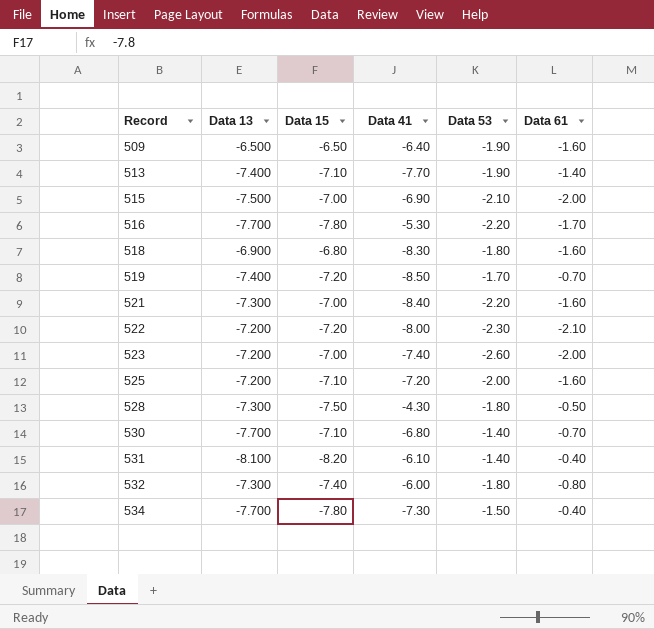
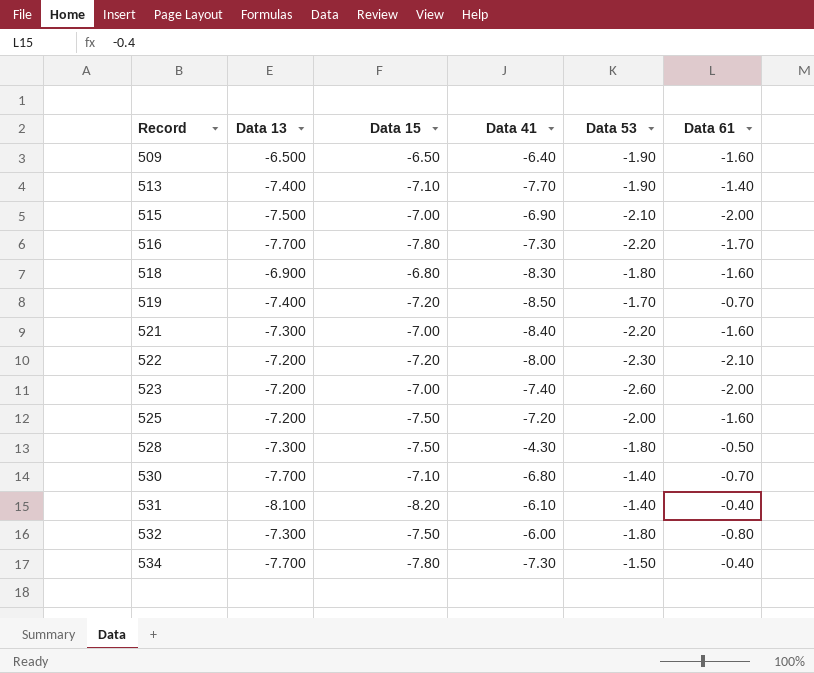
516 | Data 41: -5.30 -> -7.30
525 | Data 15: -7.10 -> -7.50
532 | Data 15: -7.40 -> -7.50

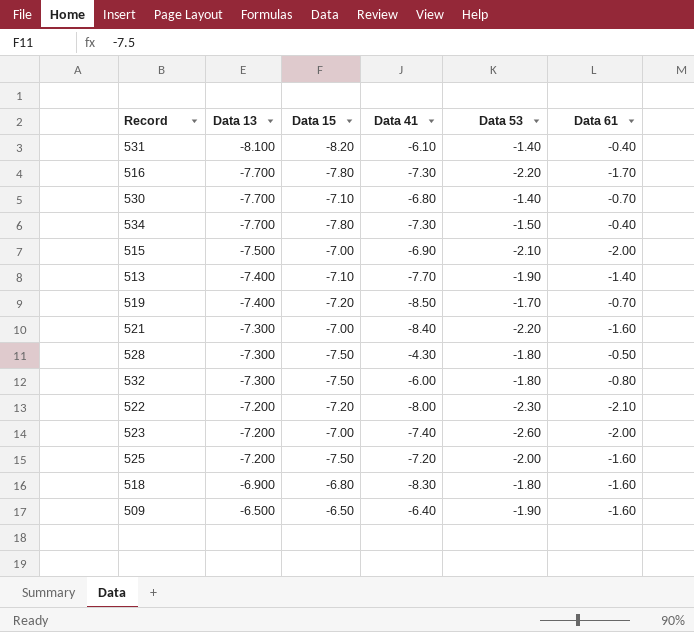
row order: Record ascending -> Data 13 ascending

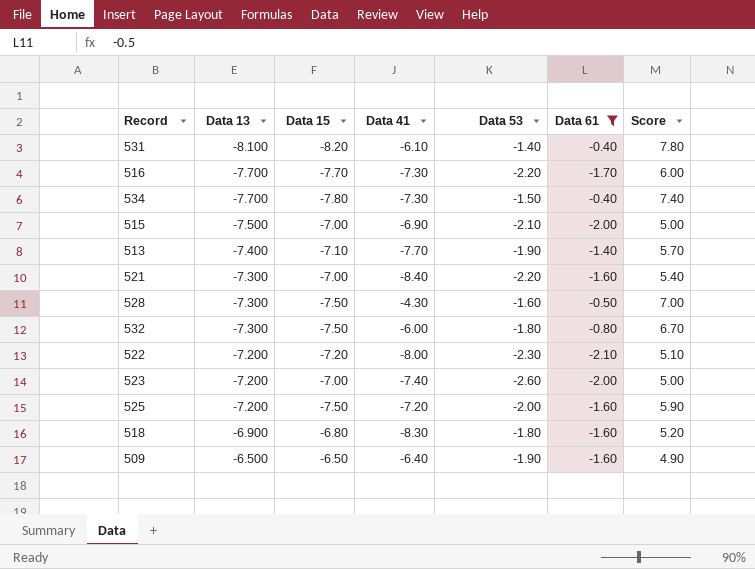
filter: none -> Data 61 != -0.70
column Score | formula: none -> [Data 61] - [Data 15]
516 | Data 15: -7.80 -> -7.70
528 | Data 53: -1.80 -> -1.60

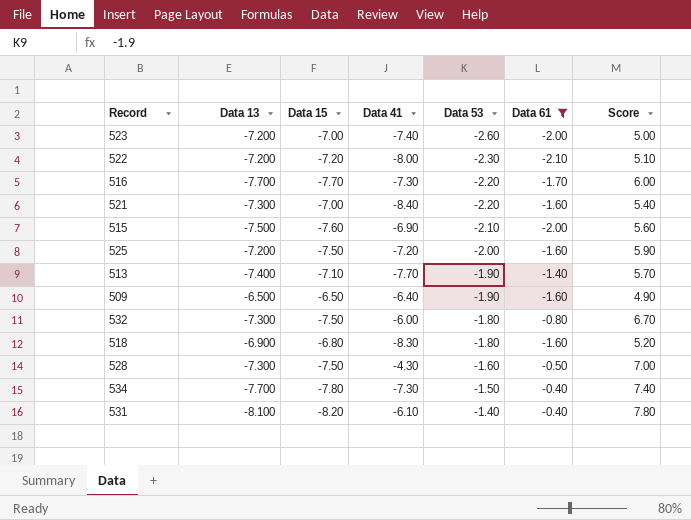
row order: Data 13 ascending -> Data 53 ascending
515 | Data 15: -7.00 -> -7.60
515 | Score: 5.00 -> 5.60

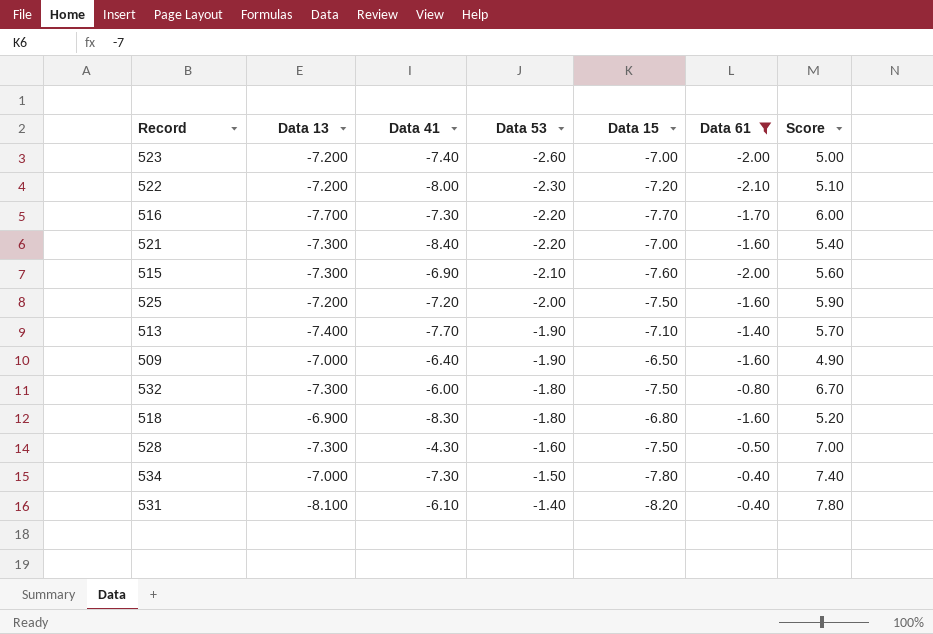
column Data 15 | position: 3 -> 5
515 | Data 13: -7.500 -> -7.300
509 | Data 13: -6.500 -> -7.000
534 | Data 13: -7.700 -> -7.000

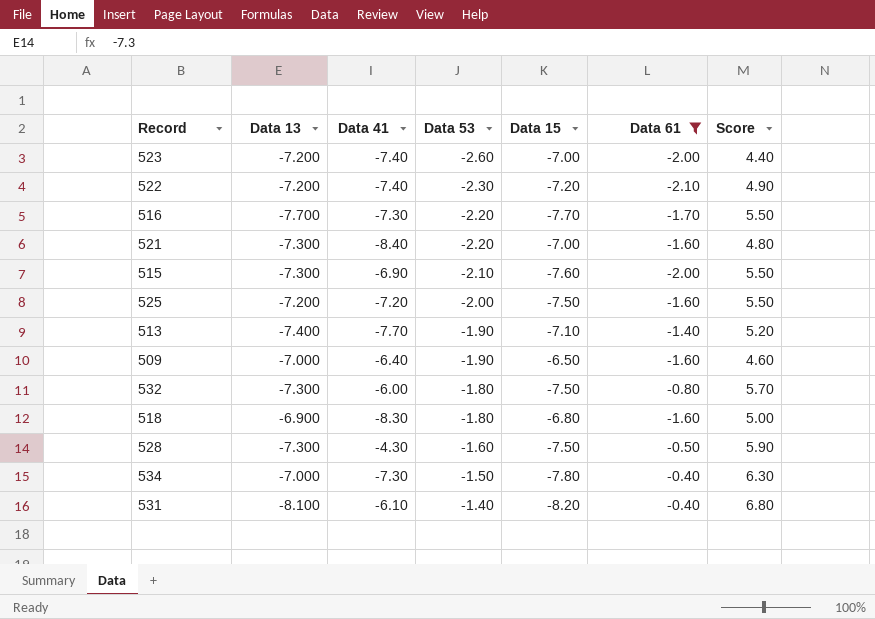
column Score | formula: [Data 61] - [Data 15] -> [Data 53] - [Data 15]
522 | Data 41: -8.00 -> -7.40

